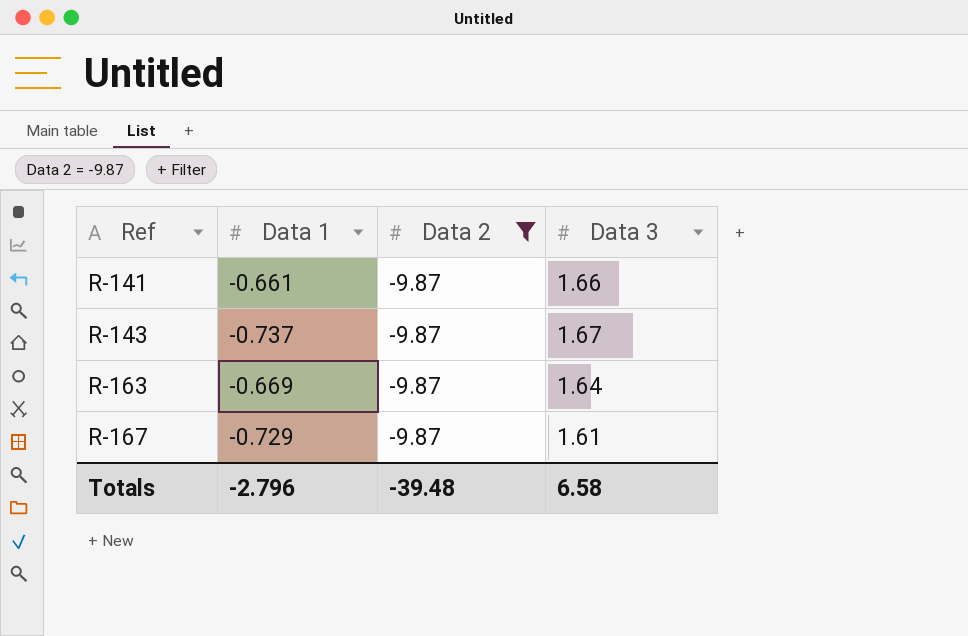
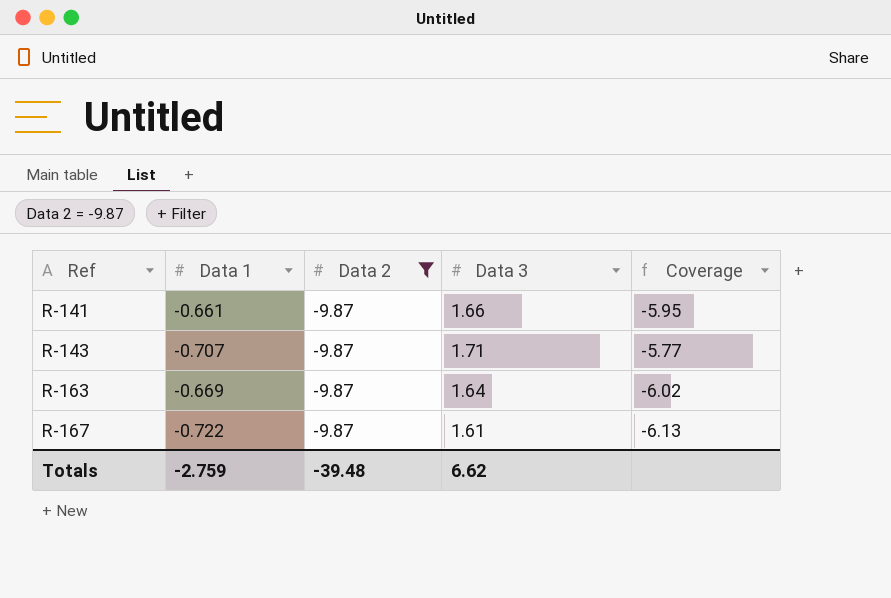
column Coverage | formula: none -> [Data 2] / [Data 3]
R-143 | Data 1: -0.737 -> -0.707
R-143 | Data 3: 1.67 -> 1.71
R-167 | Data 1: -0.729 -> -0.722
Totals | Data 1: -2.796 -> -2.759
Totals | Data 3: 6.58 -> 6.62

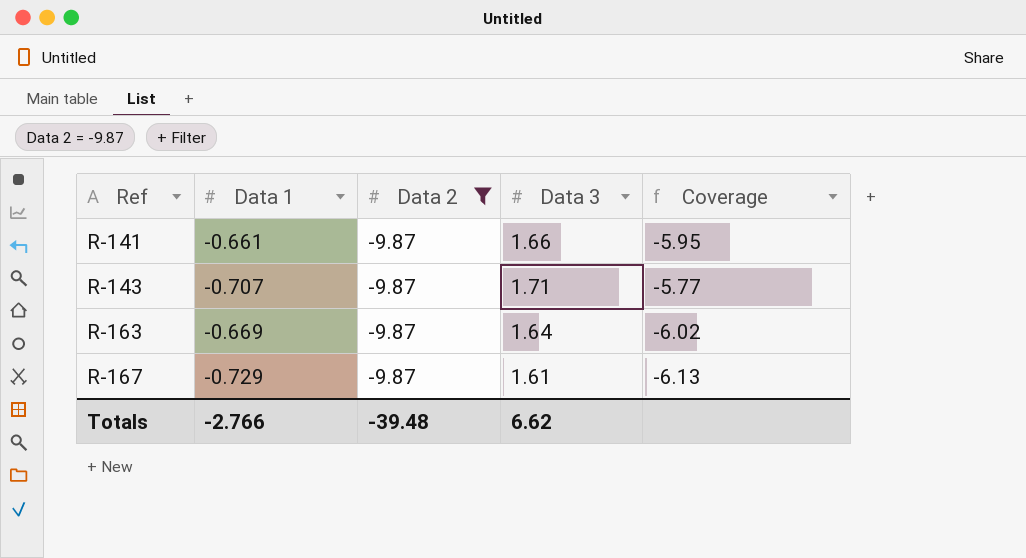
R-167 | Data 1: -0.722 -> -0.729
Totals | Data 1: -2.759 -> -2.766

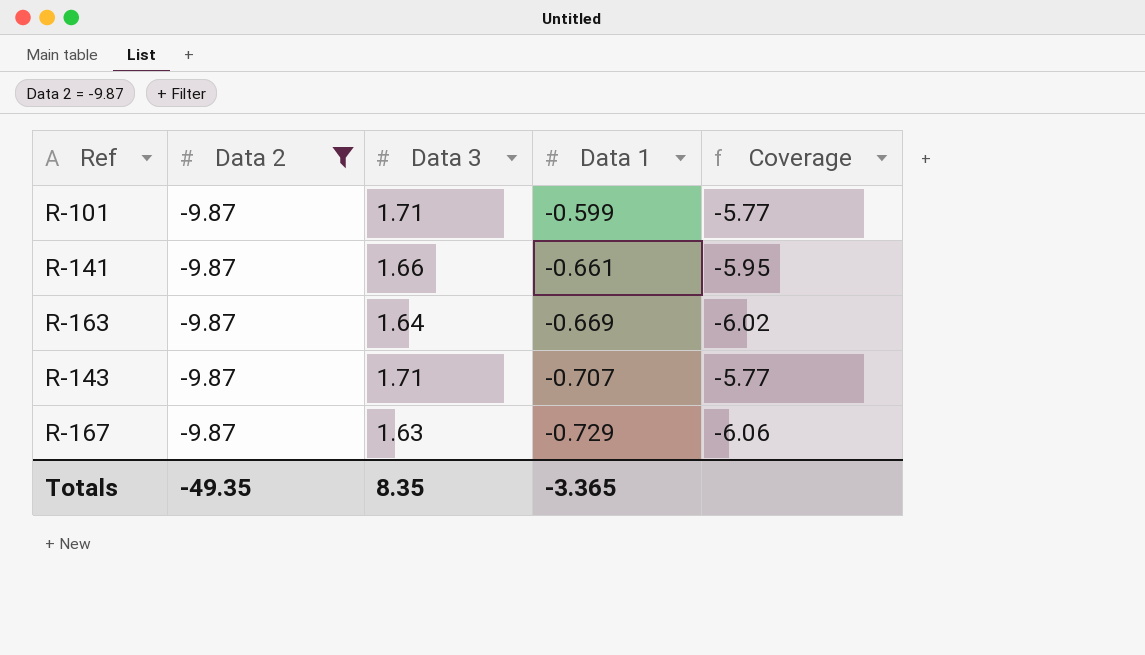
row order: Ref ascending -> Data 1 descending
column Data 1 | position: 2 -> 4
row R-101: none -> -9.87 | 1.71 | -0.599 | -5.77
R-167 | Data 3: 1.61 -> 1.63
R-167 | Coverage: -6.13 -> -6.06
Totals | Data 2: -39.48 -> -49.35
Totals | Data 3: 6.62 -> 8.35
Totals | Data 1: -2.766 -> -3.365

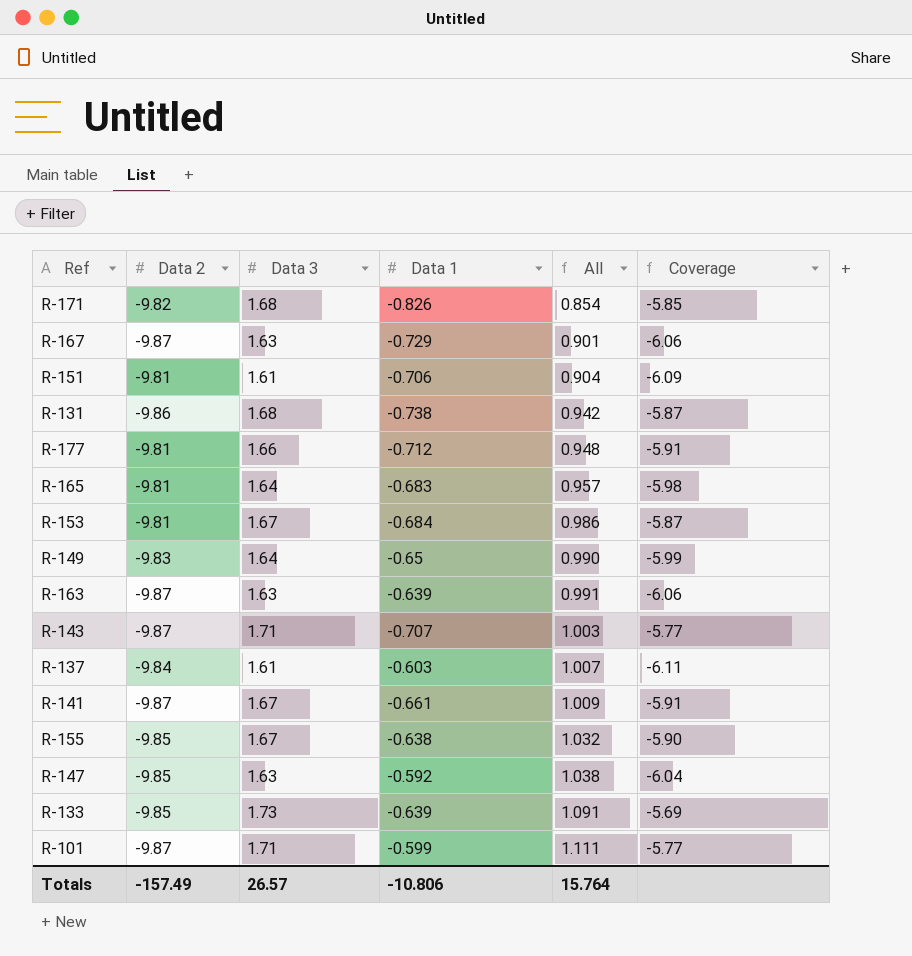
filter: Data 2 = -9.87 -> none
row order: Data 1 descending -> All ascending
column All | formula: none -> [Data 3] + [Data 1]
R-163 | Data 3: 1.64 -> 1.63
R-163 | Data 1: -0.669 -> -0.639
R-163 | Coverage: -6.02 -> -6.06
R-141 | Data 3: 1.66 -> 1.67
R-141 | Coverage: -5.95 -> -5.91
Totals | Data 2: -49.35 -> -157.49
Totals | Data 3: 8.35 -> 26.57
Totals | Data 1: -3.365 -> -10.806

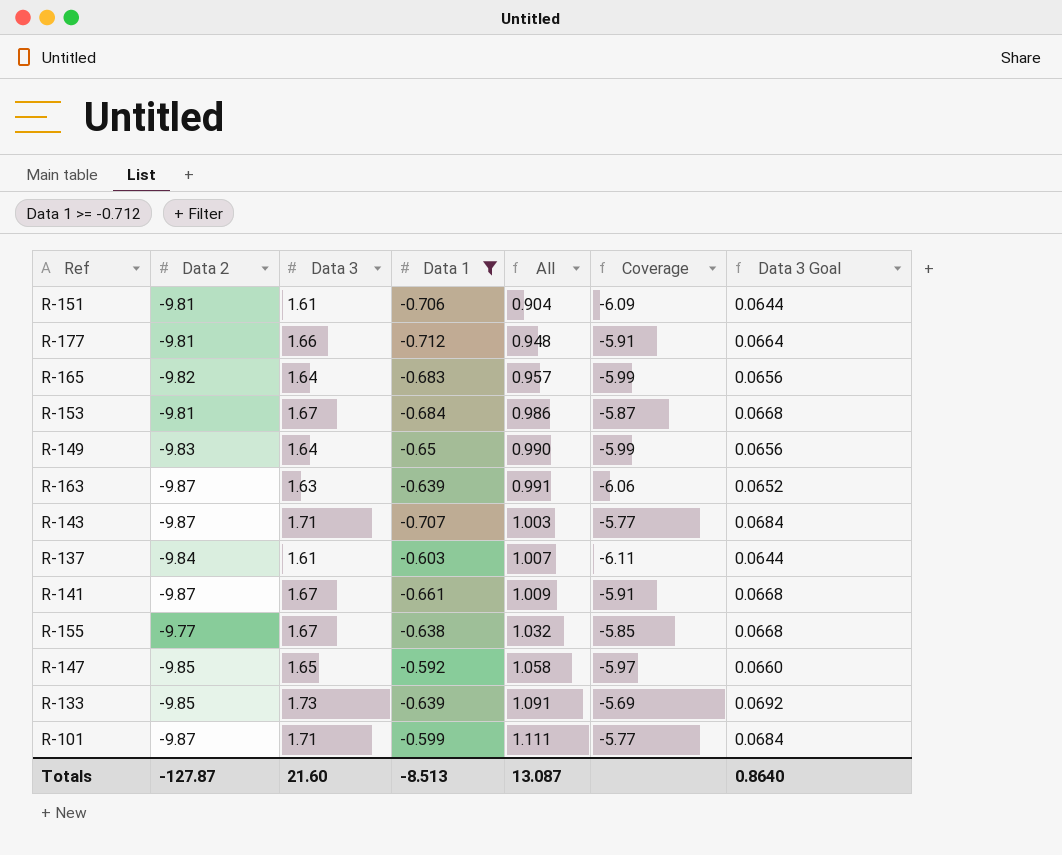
filter: none -> Data 1 >= -0.712
column Data 3 Goal | formula: none -> [Data 3] * 0.04
R-165 | Data 2: -9.81 -> -9.82
R-165 | Coverage: -5.98 -> -5.99
R-155 | Data 2: -9.85 -> -9.77
R-155 | Coverage: -5.90 -> -5.85
R-147 | Data 3: 1.63 -> 1.65
R-147 | All: 1.038 -> 1.058
R-147 | Coverage: -6.04 -> -5.97
Totals | Data 2: -157.49 -> -127.87
Totals | Data 3: 26.57 -> 21.60
Totals | Data 1: -10.806 -> -8.513
Totals | All: 15.764 -> 13.087

